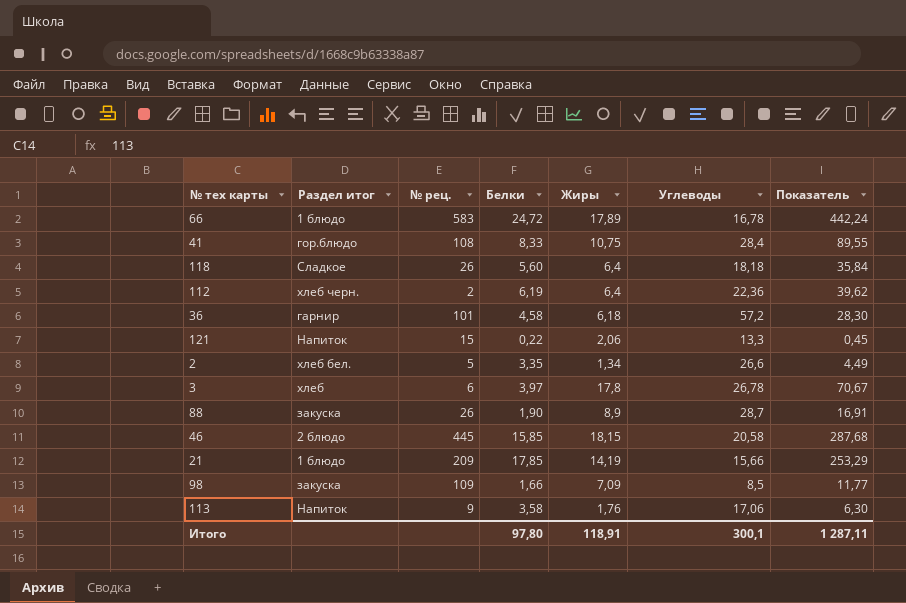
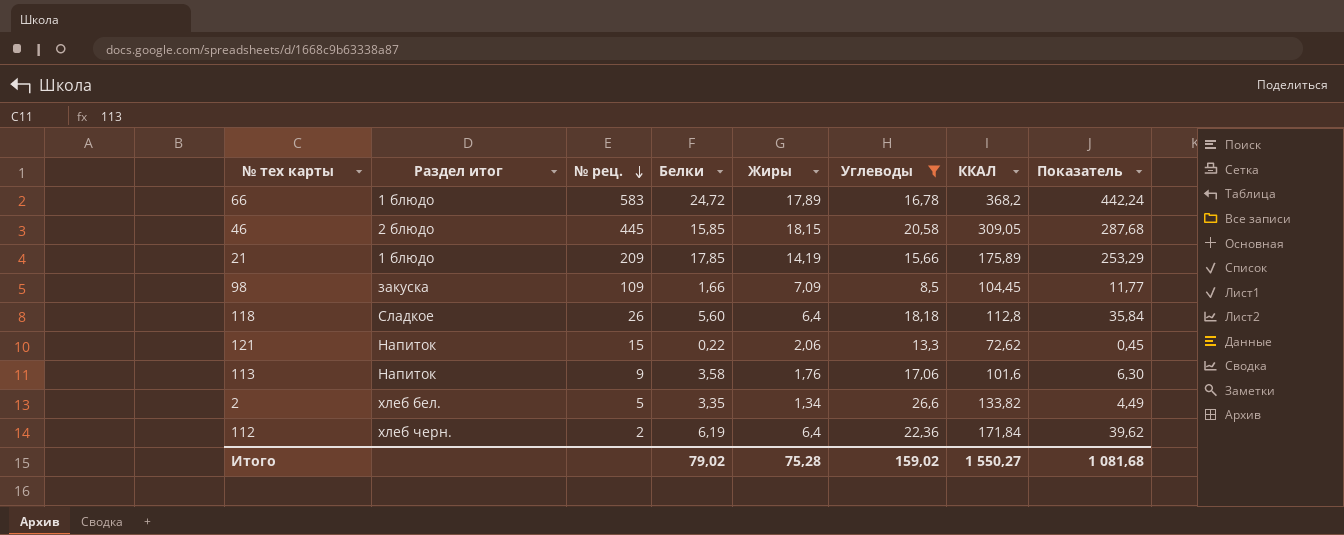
filter: none -> Углеводы <= 26,6
row order: none -> № рец. descending
column ККАЛ | position: none -> 7
Итого | Белки: 97,80 -> 79,02
Итого | Жиры: 118,91 -> 75,28
Итого | Углеводы: 300,1 -> 159,02
Итого | Показатель: 1 287,11 -> 1 081,68

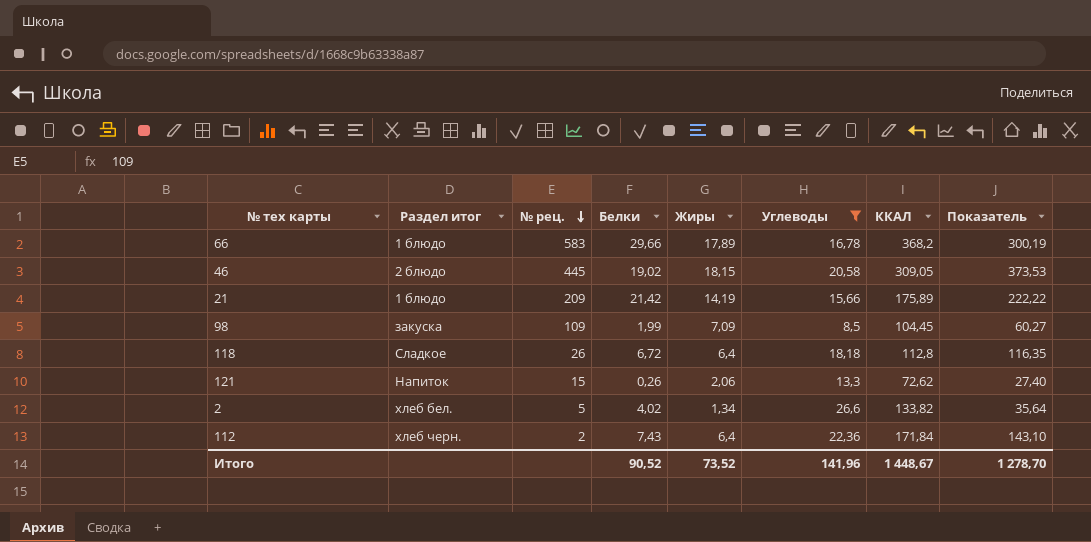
column Показатель | formula: [Белки] * [Жиры] -> [Жиры] * [Углеводы]
row 113: Напиток | 9 | 3,58 | 1,76 | 17,06 | 101,6 | 6,30 -> none
66 | Белки: 24,72 -> 29,66
46 | Белки: 15,85 -> 19,02
21 | Белки: 17,85 -> 21,42
98 | Белки: 1,66 -> 1,99
118 | Белки: 5,60 -> 6,72
121 | Белки: 0,22 -> 0,26
2 | Белки: 3,35 -> 4,02
112 | Белки: 6,19 -> 7,43
Итого | Белки: 79,02 -> 90,52
Итого | Жиры: 75,28 -> 73,52
Итого | Углеводы: 159,02 -> 141,96
Итого | ККАЛ: 1 550,27 -> 1 448,67
Итого | Показатель: 1 081,68 -> 1 278,70

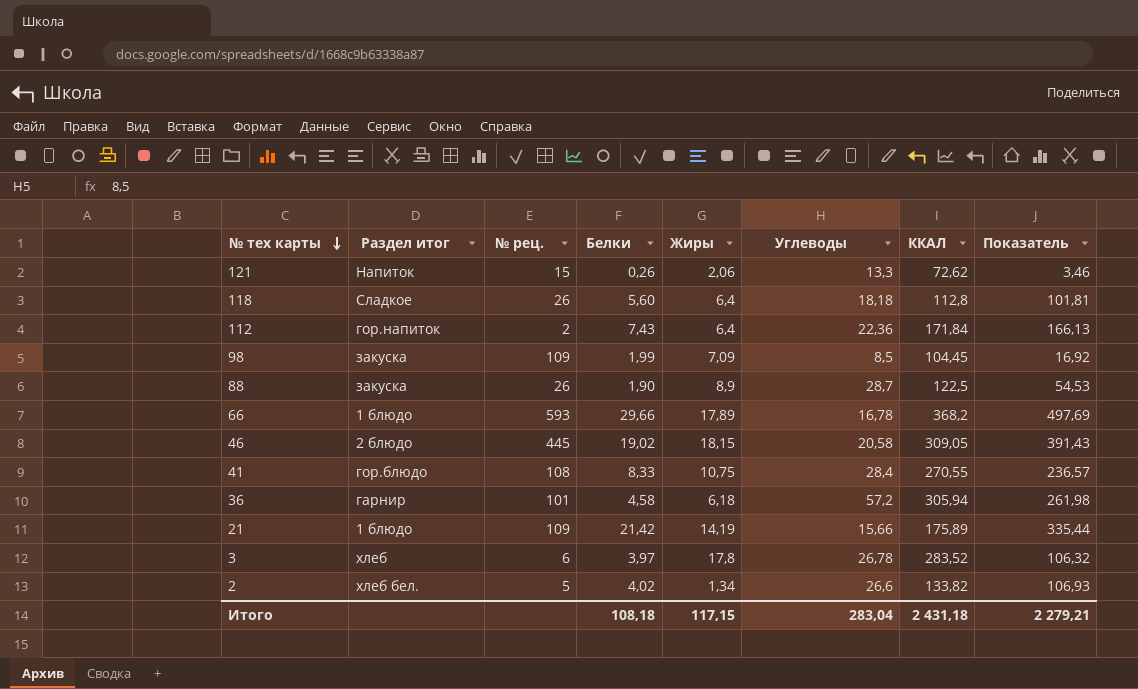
filter: Углеводы <= 26,6 -> none
row order: № рец. descending -> № тех карты descending
column Показатель | formula: [Жиры] * [Углеводы] -> [Белки] * [Углеводы]
118 | Белки: 6,72 -> 5,60
112 | Раздел итог: хлеб черн. -> гор.напиток
66 | № рец.: 583 -> 593
21 | № рец.: 209 -> 109
Итого | Белки: 90,52 -> 108,18
Итого | Жиры: 73,52 -> 117,15
Итого | Углеводы: 141,96 -> 283,04
Итого | ККАЛ: 1 448,67 -> 2 431,18
Итого | Показатель: 1 278,70 -> 2 279,21

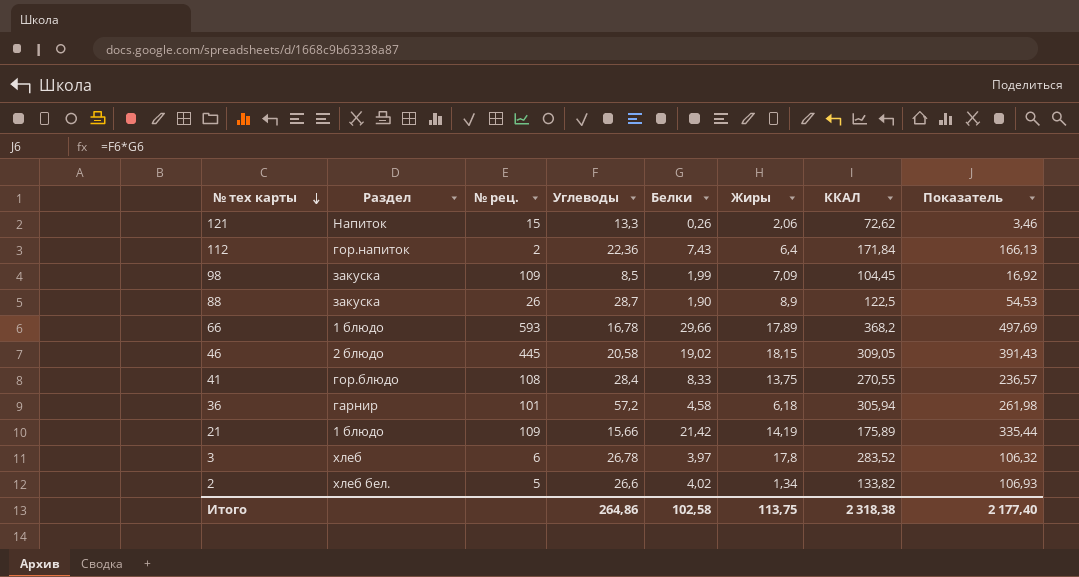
column name: Раздел итог -> Раздел
column Углеводы | position: 6 -> 4
row 118: Сладкое | 26 | 5,60 | 6,4 | 18,18 | 112,8 | 101,81 -> none
41 | Жиры: 10,75 -> 13,75
Итого | Углеводы: 283,04 -> 264,86
Итого | Белки: 108,18 -> 102,58
Итого | Жиры: 117,15 -> 113,75
Итого | ККАЛ: 2 431,18 -> 2 318,38
Итого | Показатель: 2 279,21 -> 2 177,40

